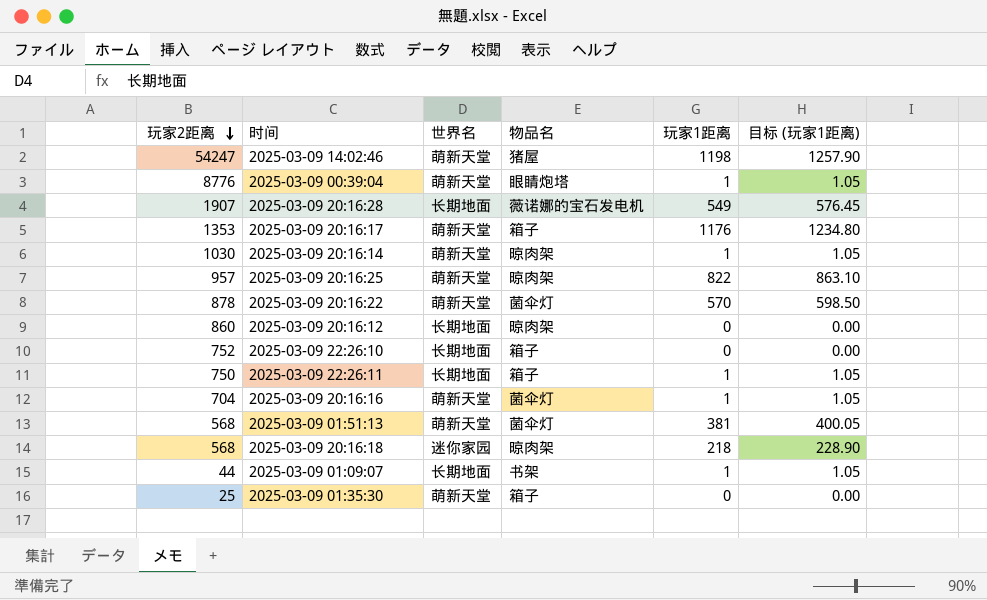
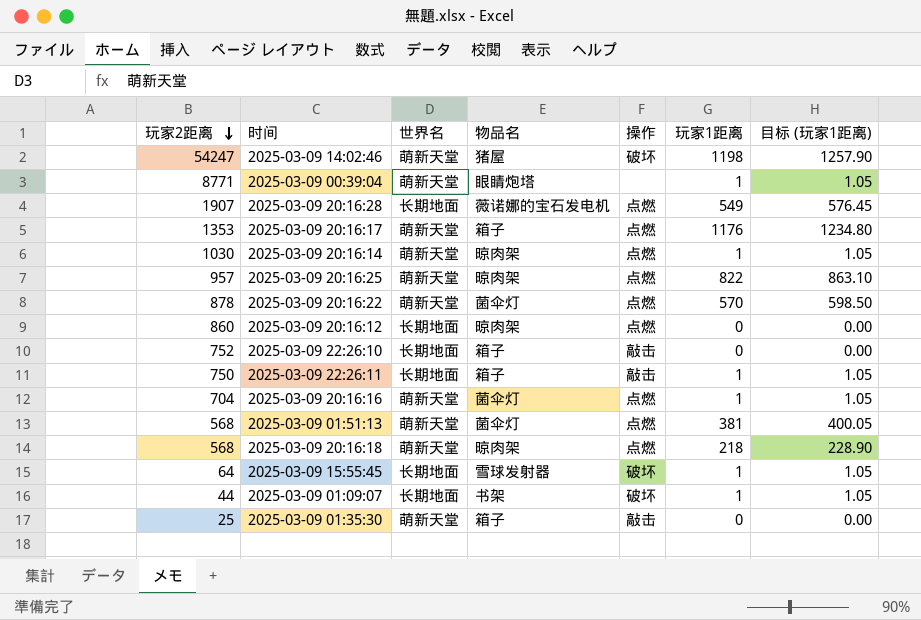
column 操作 | position: none -> 5
2025-03-09 00:39:04 | 玩家2距离: 8776 -> 8771
2025-03-09 20:16:18 | 世界名: 迷你家园 -> 萌新天堂
row 2025-03-09 15:55:45: none -> 64 | 长期地面 | 雪球发射器 | 破坏 | 1 | 1.05

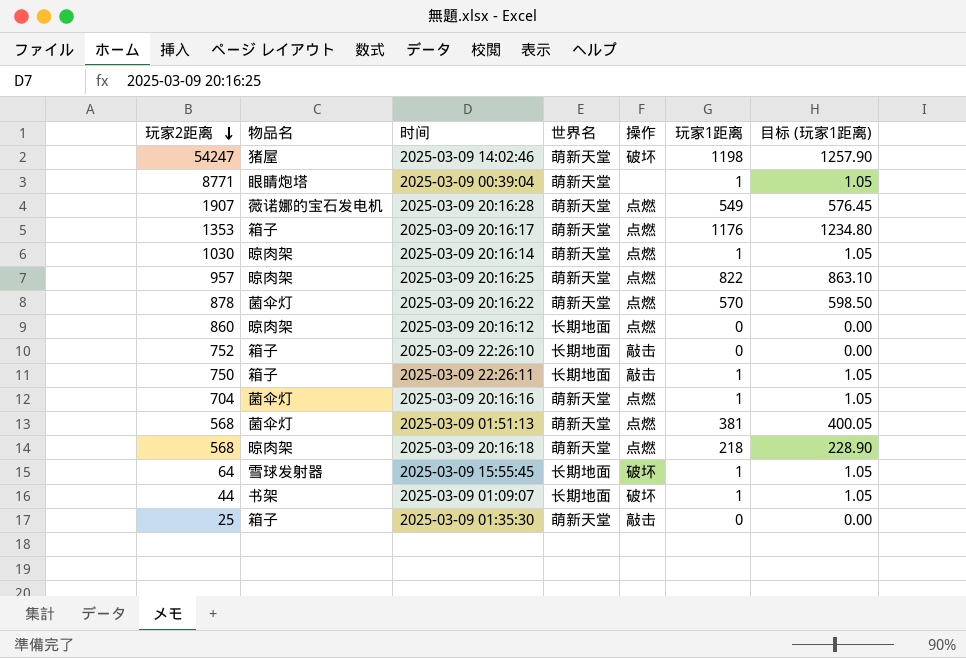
column 物品名 | position: 4 -> 2
2025-03-09 20:16:28 | 世界名: 长期地面 -> 萌新天堂

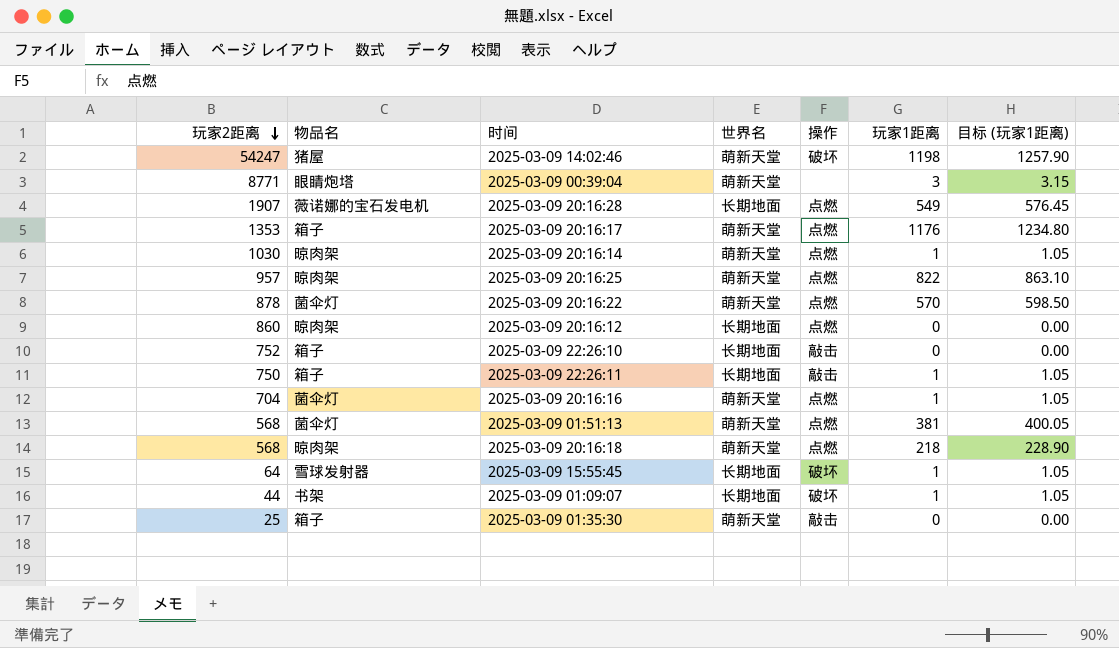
2025-03-09 00:39:04 | 玩家1距离: 1 -> 3
2025-03-09 00:39:04 | 目标 (玩家1距离): 1.05 -> 3.15
2025-03-09 20:16:28 | 世界名: 萌新天堂 -> 长期地面

